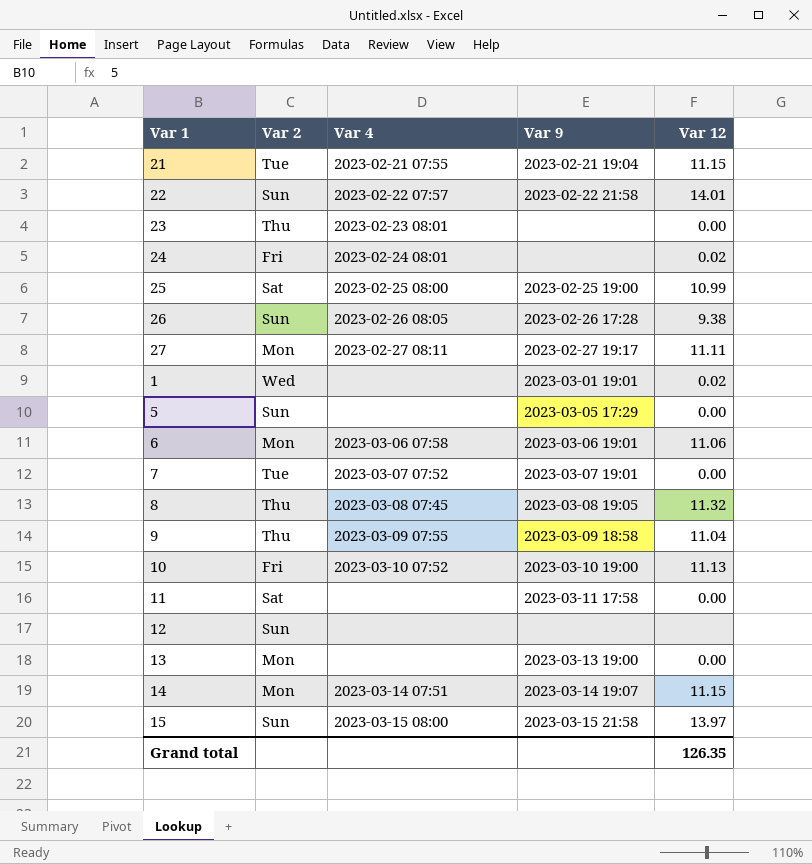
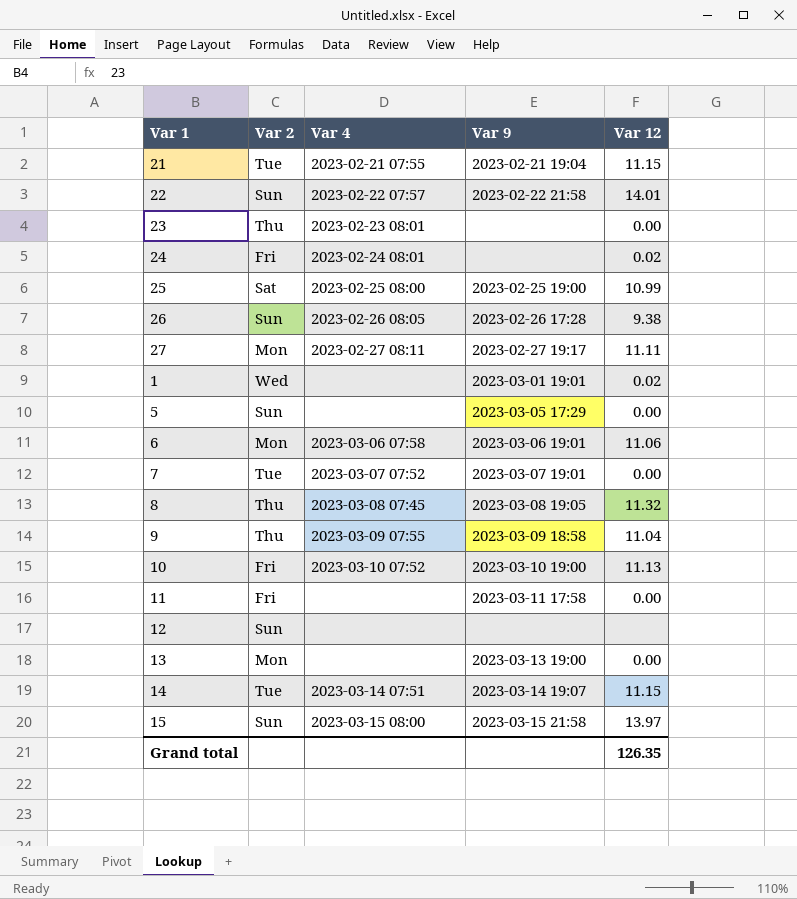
11 | Var 2: Sat -> Fri
14 | Var 2: Mon -> Tue

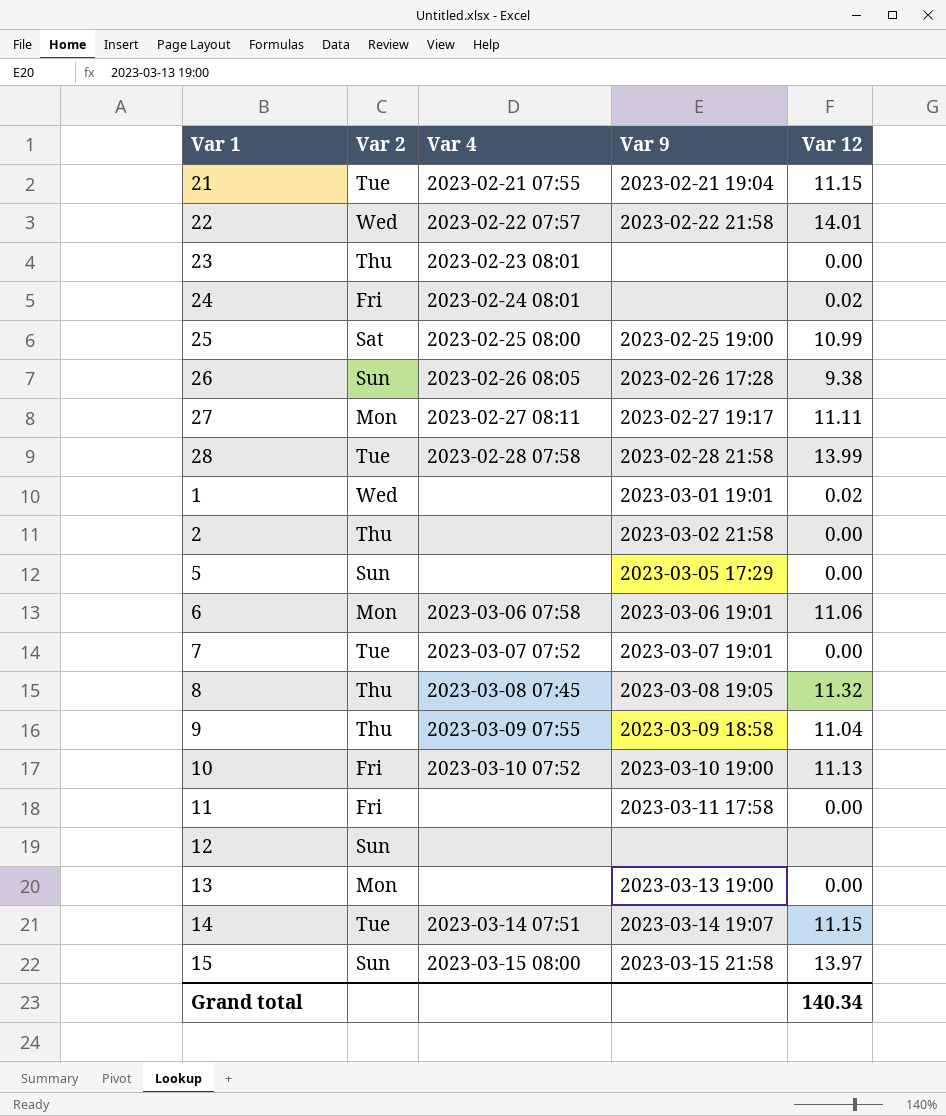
22 | Var 2: Sun -> Wed
row 28: none -> Tue | 2023-02-28 07:58 | 2023-02-28 21:58 | 13.99
row 2: none -> Thu | none | 2023-03-02 21:58 | 0.00
Grand total | Var 12: 126.35 -> 140.34

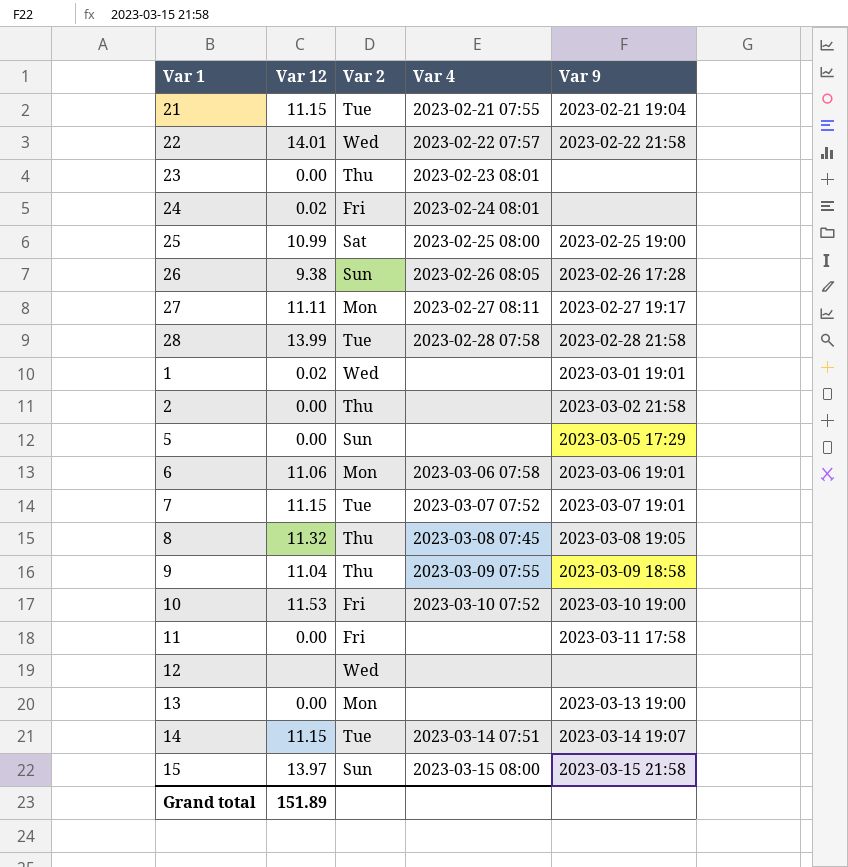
column Var 12 | position: 5 -> 2
7 | Var 12: 0.00 -> 11.15
10 | Var 12: 11.13 -> 11.53
12 | Var 2: Sun -> Wed
Grand total | Var 12: 140.34 -> 151.89

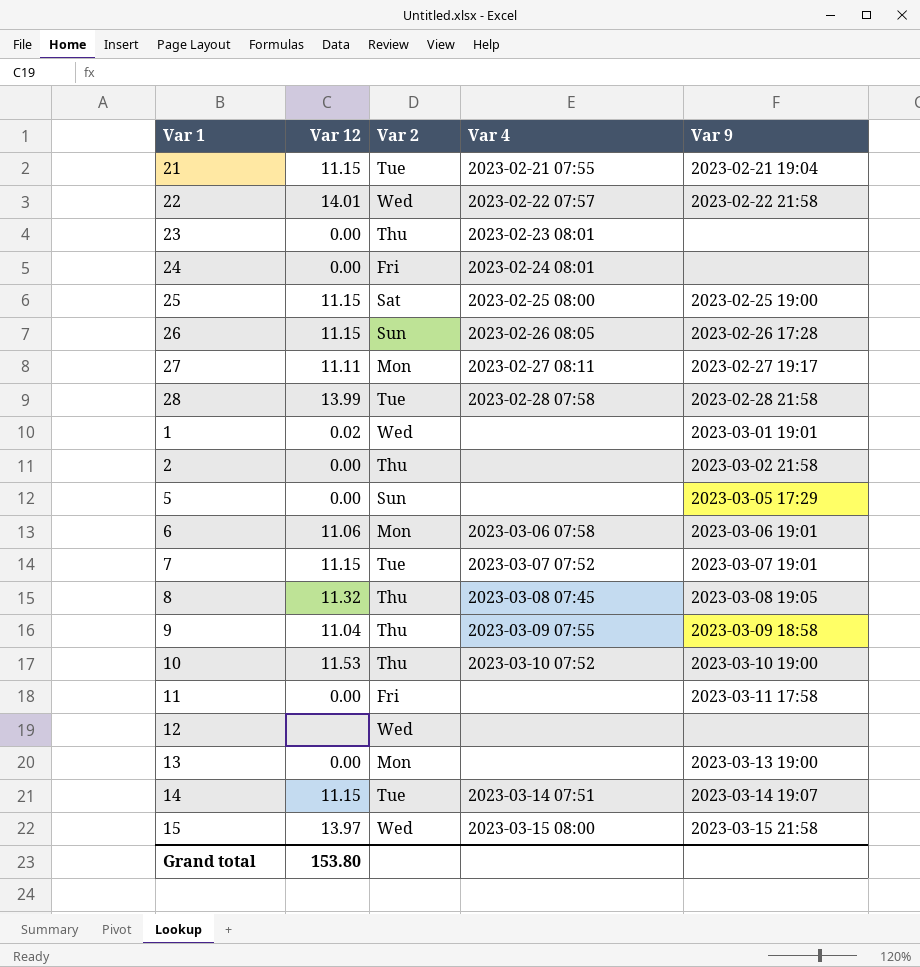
24 | Var 12: 0.02 -> 0.00
25 | Var 12: 10.99 -> 11.15
26 | Var 12: 9.38 -> 11.15
10 | Var 2: Fri -> Thu
15 | Var 2: Sun -> Wed
Grand total | Var 12: 151.89 -> 153.80

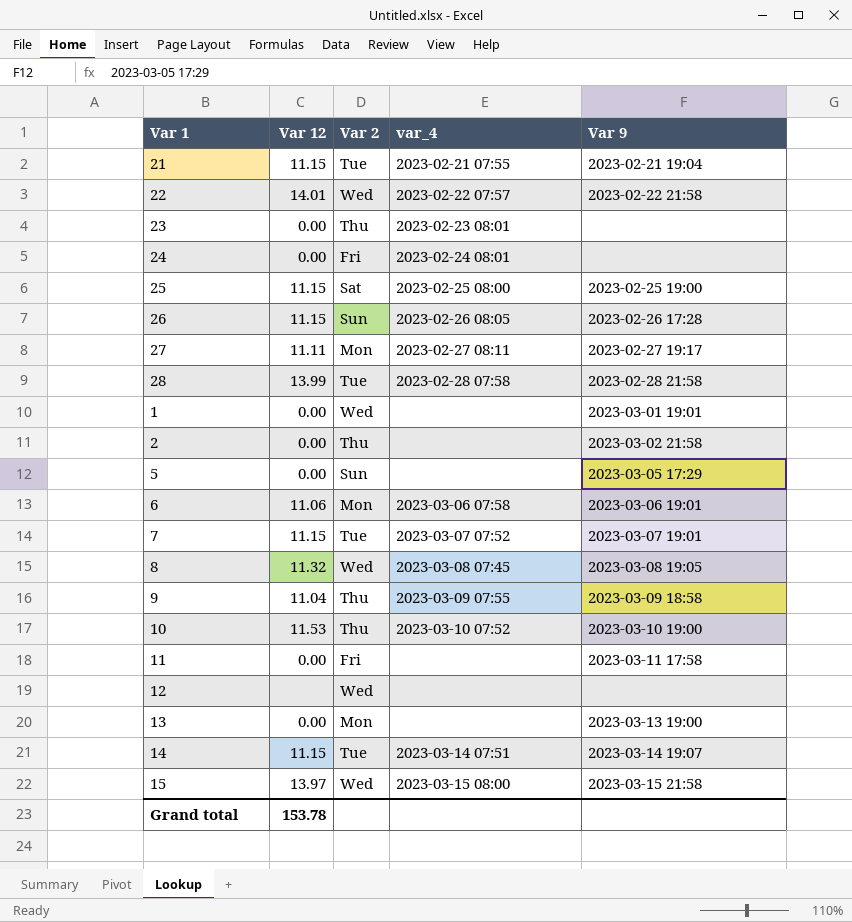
column name: Var 4 -> var_4
1 | Var 12: 0.02 -> 0.00
8 | Var 2: Thu -> Wed
Grand total | Var 12: 153.80 -> 153.78

